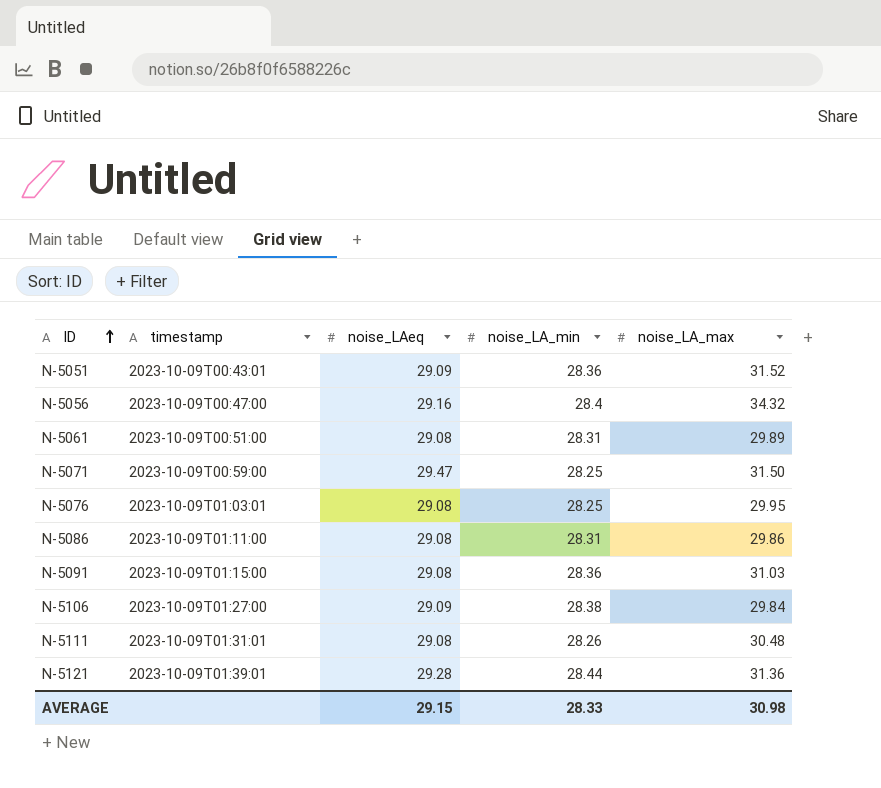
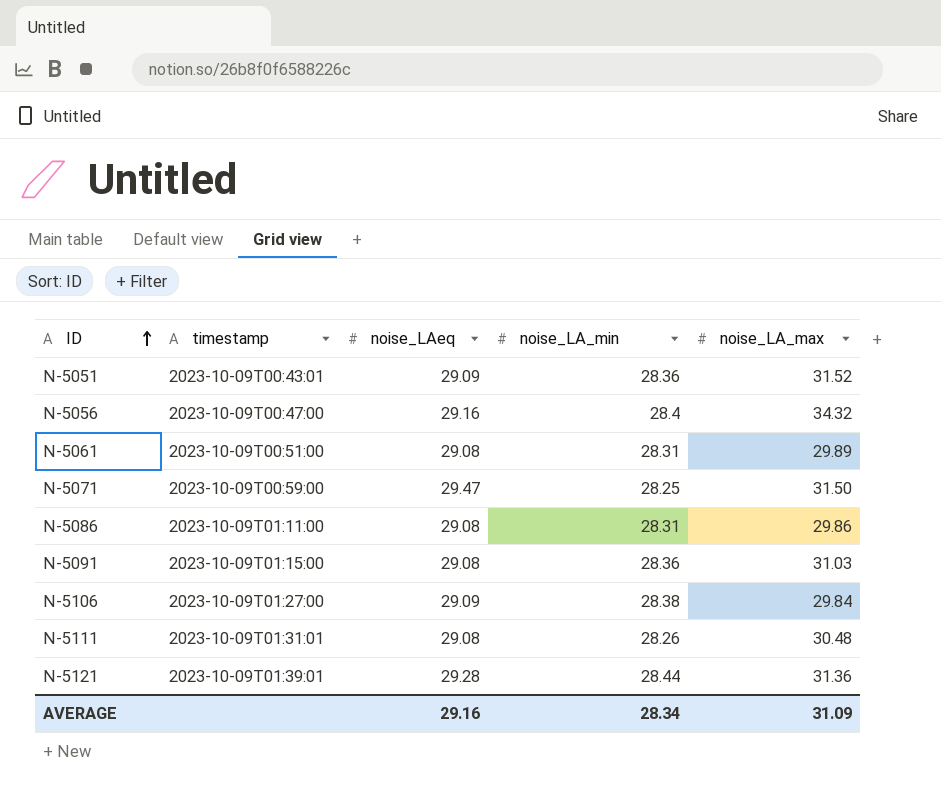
row N-5076: 2023-10-09T01:03:01 | 29.08 | 28.25 | 29.95 -> none
AVERAGE | noise_LAeq: 29.15 -> 29.16
AVERAGE | noise_LA_min: 28.33 -> 28.34
AVERAGE | noise_LA_max: 30.98 -> 31.09

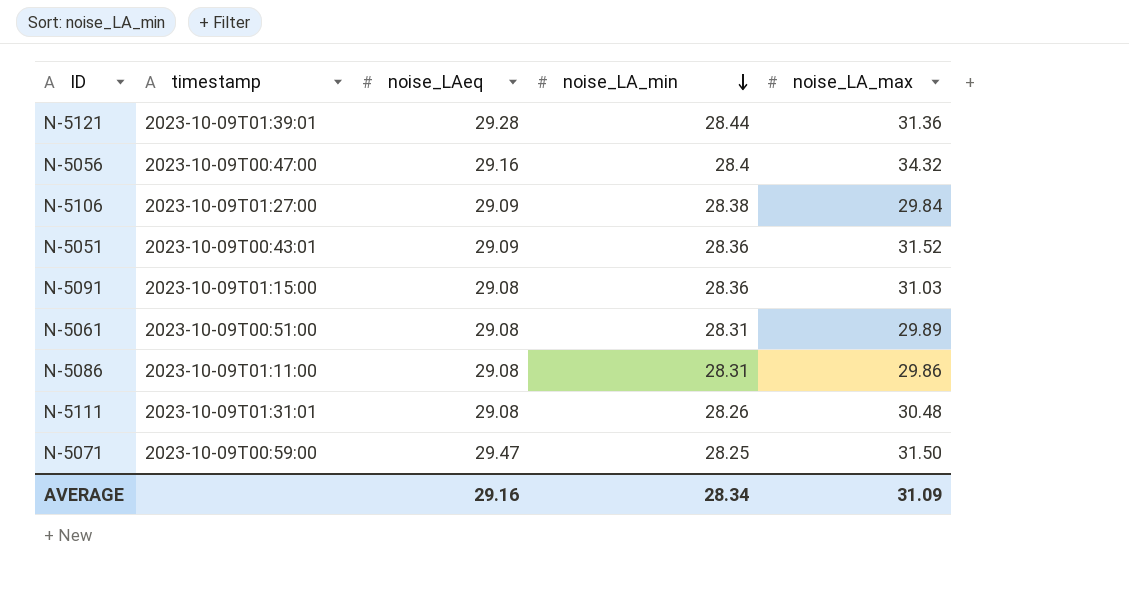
row order: ID ascending -> noise_LA_min descending

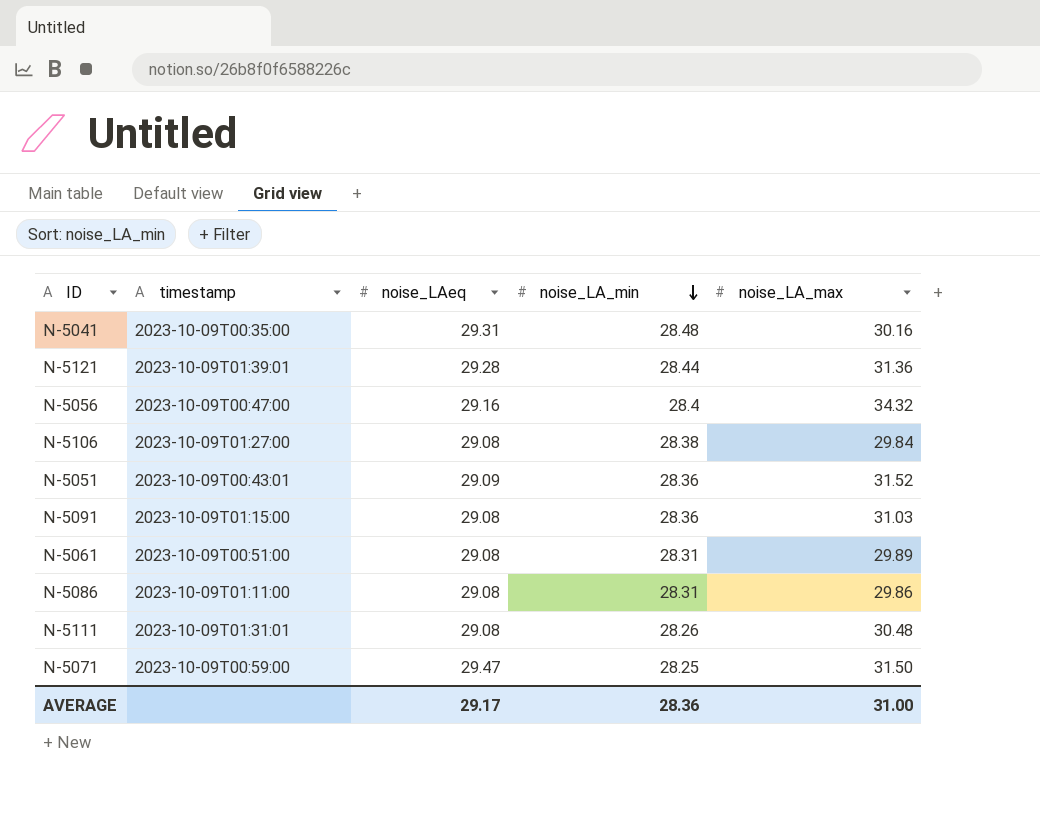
row N-5041: none -> 2023-10-09T00:35:00 | 29.31 | 28.48 | 30.16
N-5106 | noise_LAeq: 29.09 -> 29.08
AVERAGE | noise_LAeq: 29.16 -> 29.17
AVERAGE | noise_LA_min: 28.34 -> 28.36
AVERAGE | noise_LA_max: 31.09 -> 31.00

